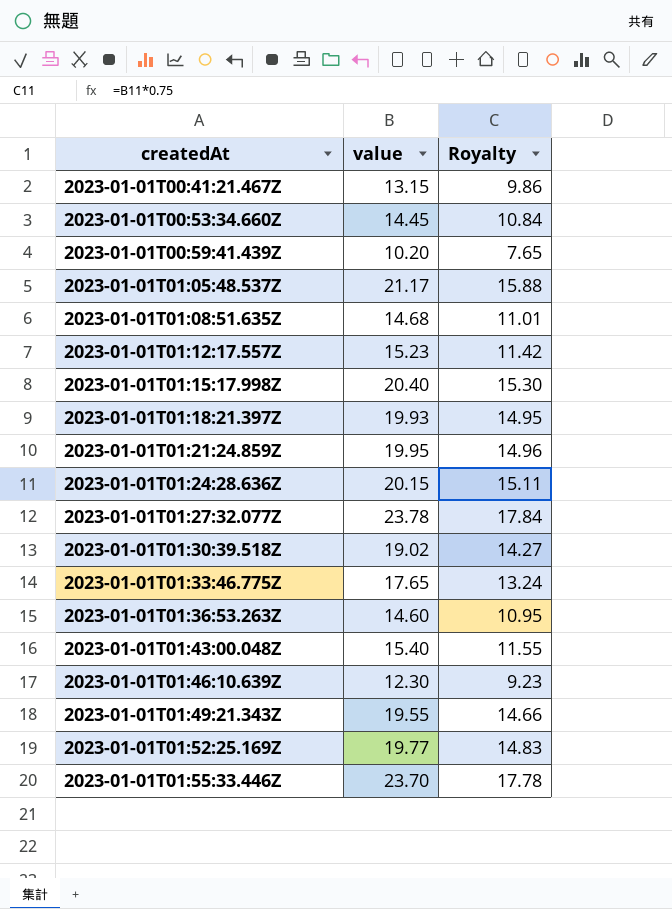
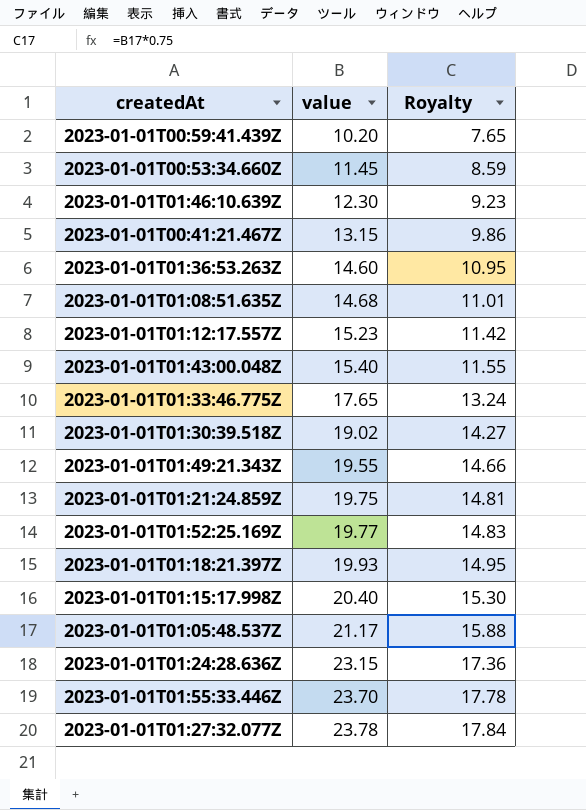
row order: createdAt ascending -> value ascending
2023-01-01T00:53:34.660Z | value: 14.45 -> 11.45
2023-01-01T00:53:34.660Z | Royalty: 10.84 -> 8.59
2023-01-01T01:21:24.859Z | value: 19.95 -> 19.75
2023-01-01T01:21:24.859Z | Royalty: 14.96 -> 14.81
2023-01-01T01:24:28.636Z | value: 20.15 -> 23.15
2023-01-01T01:24:28.636Z | Royalty: 15.11 -> 17.36

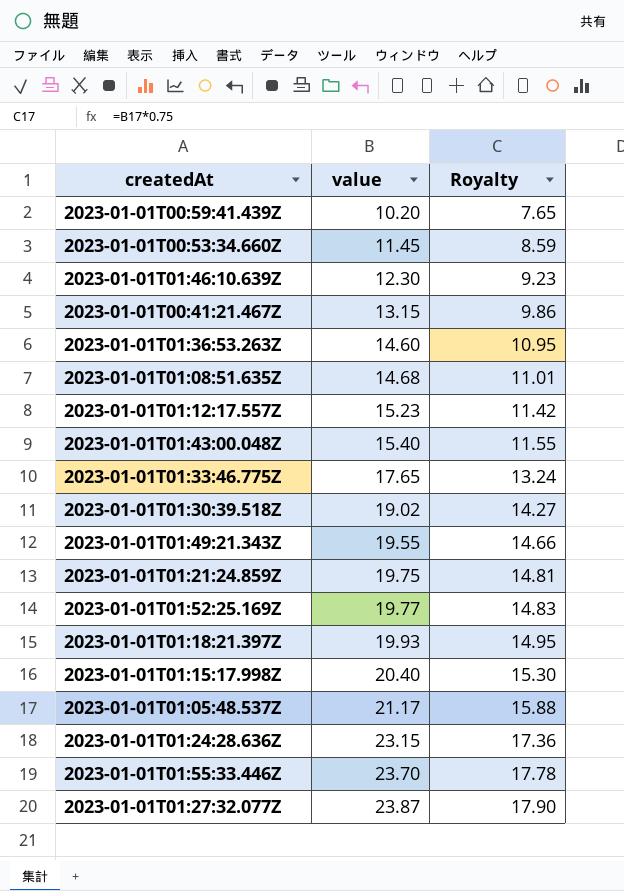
2023-01-01T01:27:32.077Z | value: 23.78 -> 23.87
2023-01-01T01:27:32.077Z | Royalty: 17.84 -> 17.90

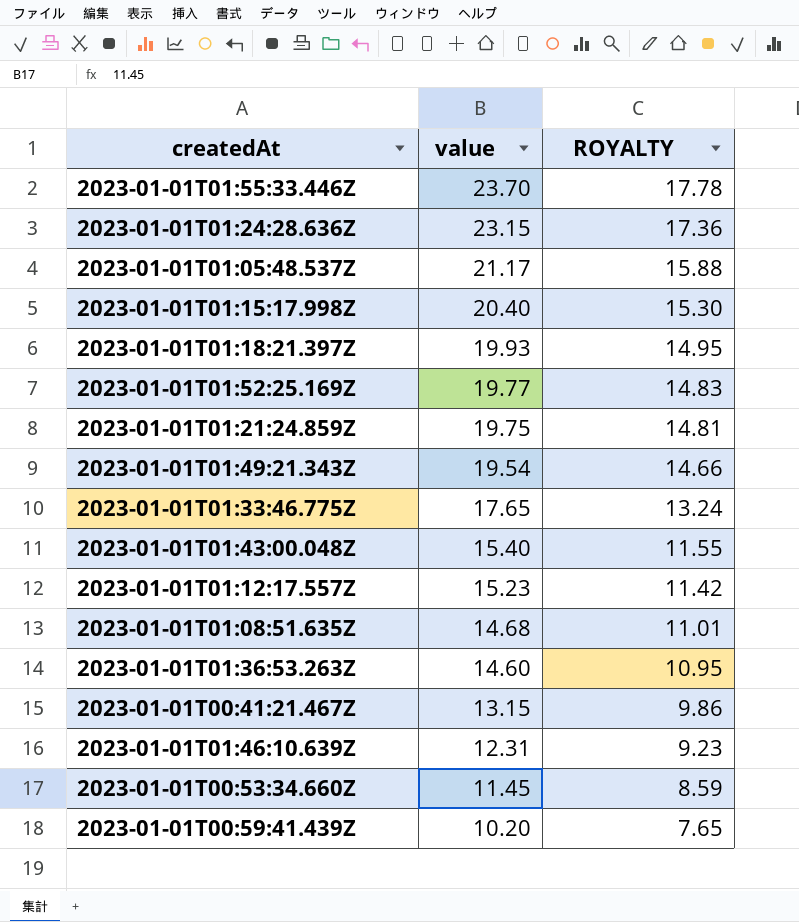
row order: value ascending -> value descending
column name: Royalty -> ROYALTY
row 2023-01-01T01:30:39.518Z: 19.02 | 14.27 -> none
row 2023-01-01T01:27:32.077Z: 23.87 | 17.90 -> none
2023-01-01T01:49:21.343Z | value: 19.55 -> 19.54
2023-01-01T01:46:10.639Z | value: 12.30 -> 12.31

